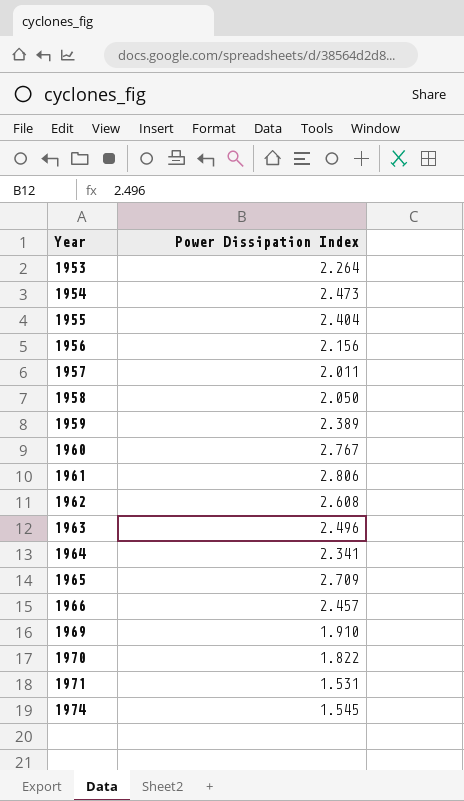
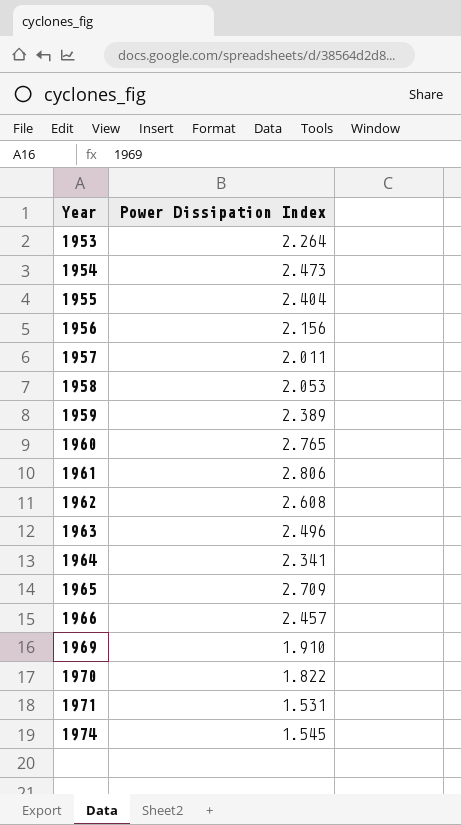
1958 | Power Dissipation Index: 2.050 -> 2.053
1960 | Power Dissipation Index: 2.767 -> 2.765

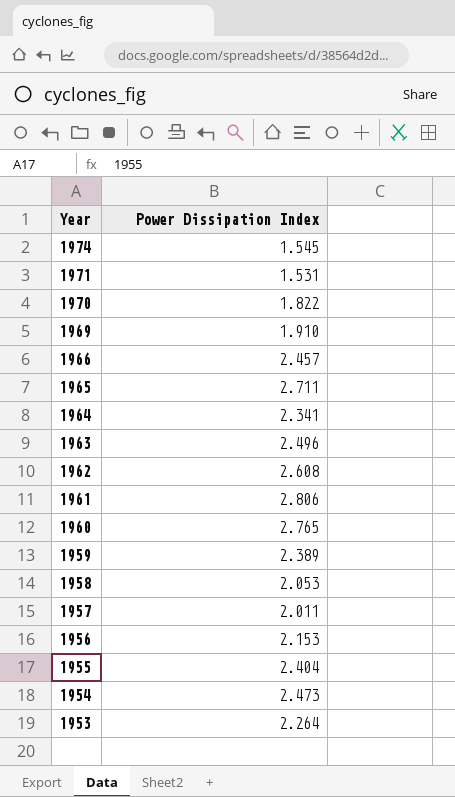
row order: Year ascending -> Year descending
1965 | Power Dissipation Index: 2.709 -> 2.711
1956 | Power Dissipation Index: 2.156 -> 2.153

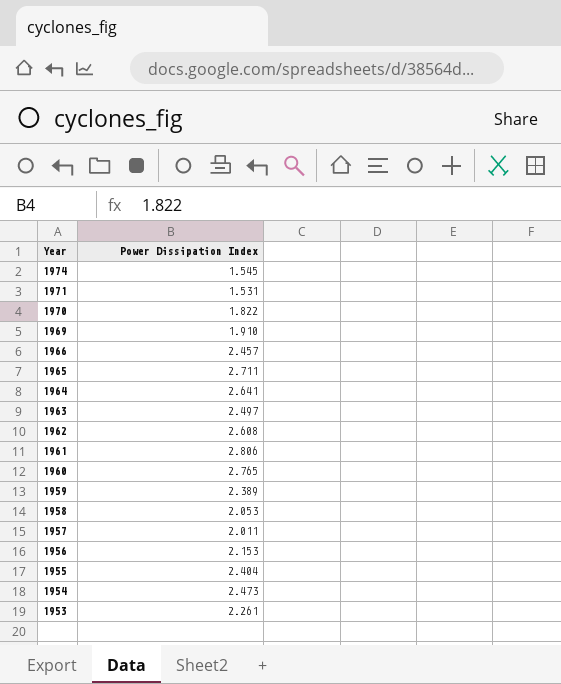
1964 | Power Dissipation Index: 2.341 -> 2.641
1963 | Power Dissipation Index: 2.496 -> 2.497
1953 | Power Dissipation Index: 2.264 -> 2.261

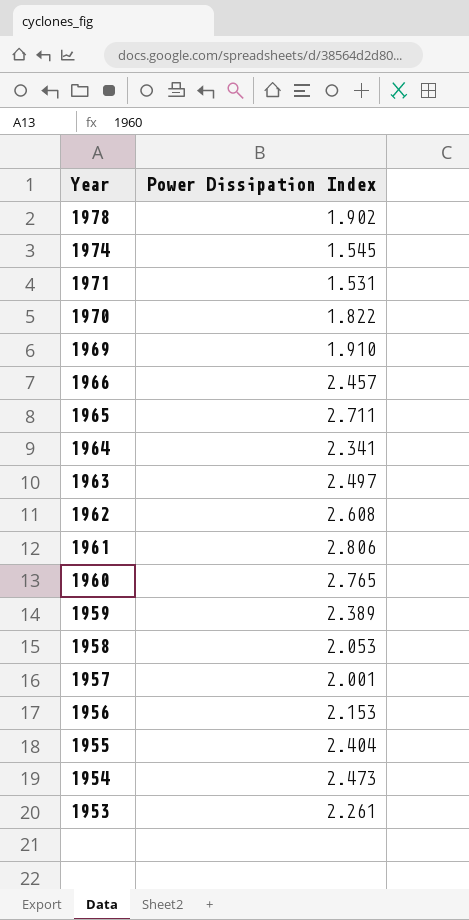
row 1978: none -> 1.902
1964 | Power Dissipation Index: 2.641 -> 2.341
1957 | Power Dissipation Index: 2.011 -> 2.001

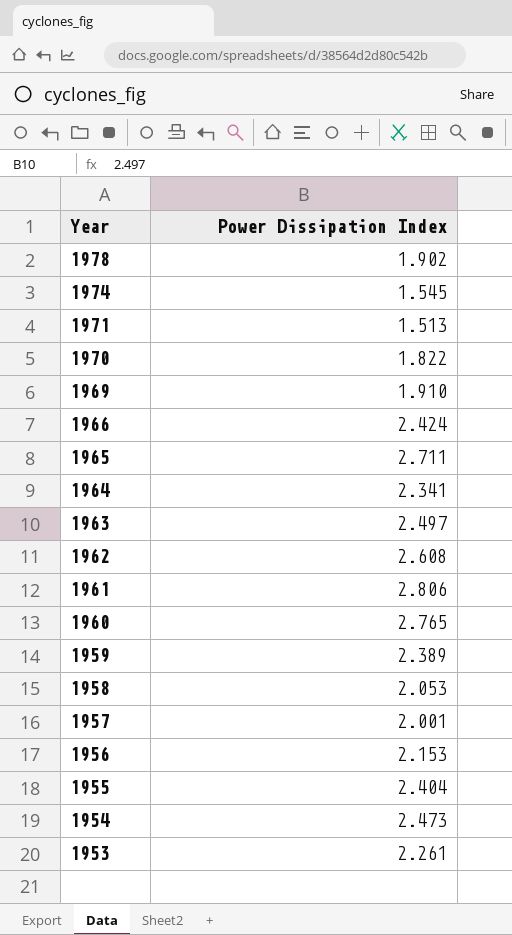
1971 | Power Dissipation Index: 1.531 -> 1.513
1966 | Power Dissipation Index: 2.457 -> 2.424

